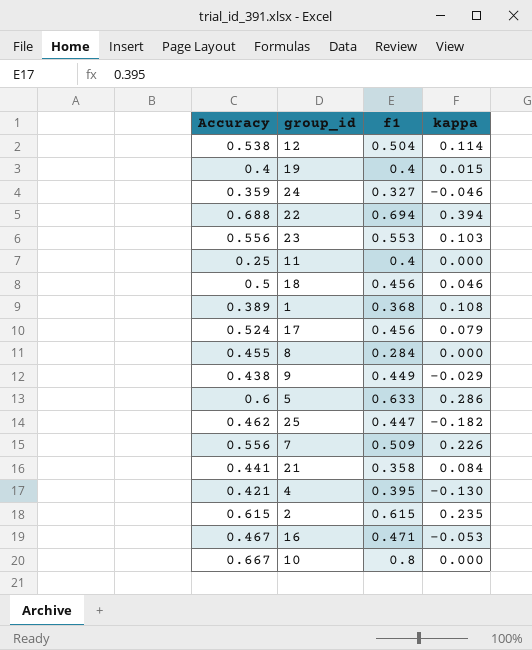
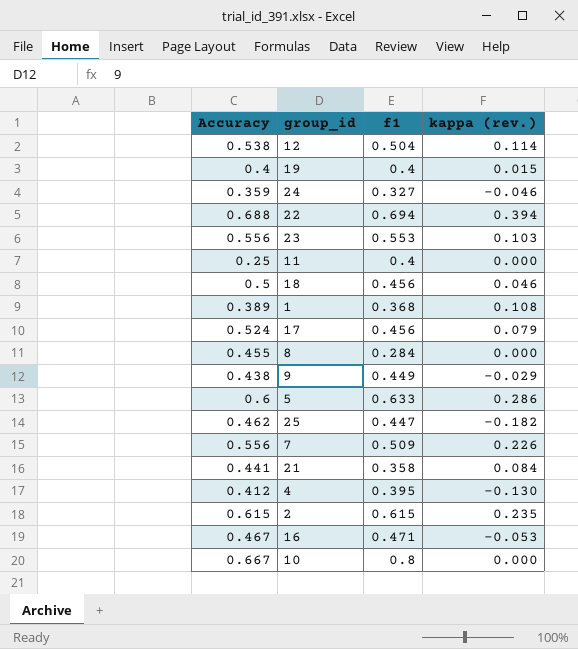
column name: kappa -> kappa (rev.)
4 | Accuracy: 0.421 -> 0.412

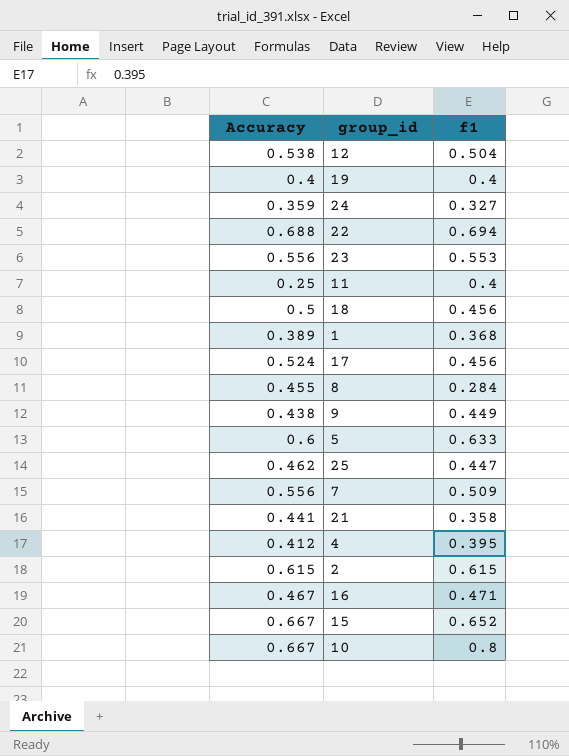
column kappa (rev.) | position: 4 -> none
row 15: none -> 0.667 | 0.652

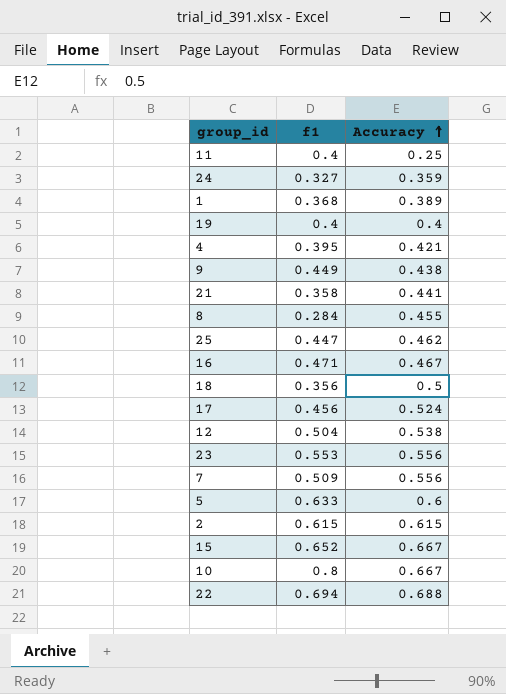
row order: none -> Accuracy ascending
column Accuracy | position: 1 -> 3
4 | Accuracy: 0.412 -> 0.421
18 | f1: 0.456 -> 0.356

